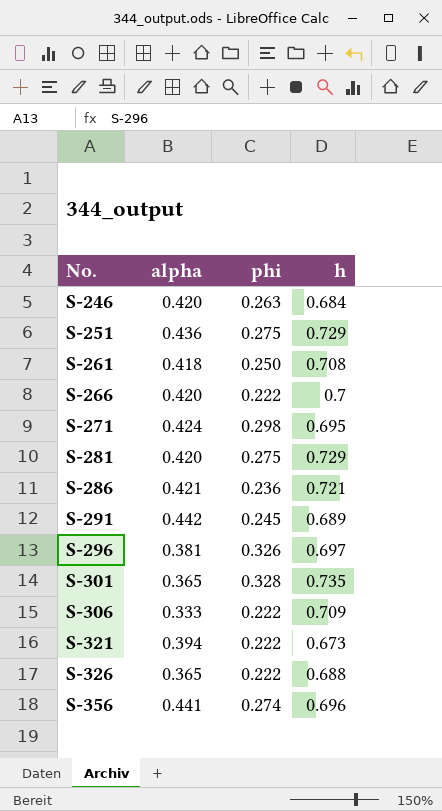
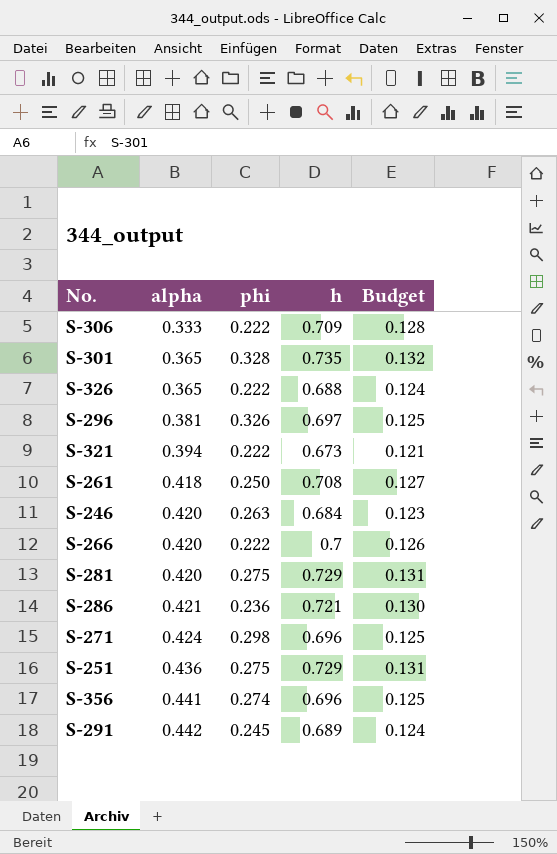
row order: No. ascending -> alpha ascending
column Budget | formula: none -> [h] * 0.18
S-271 | h: 0.695 -> 0.696

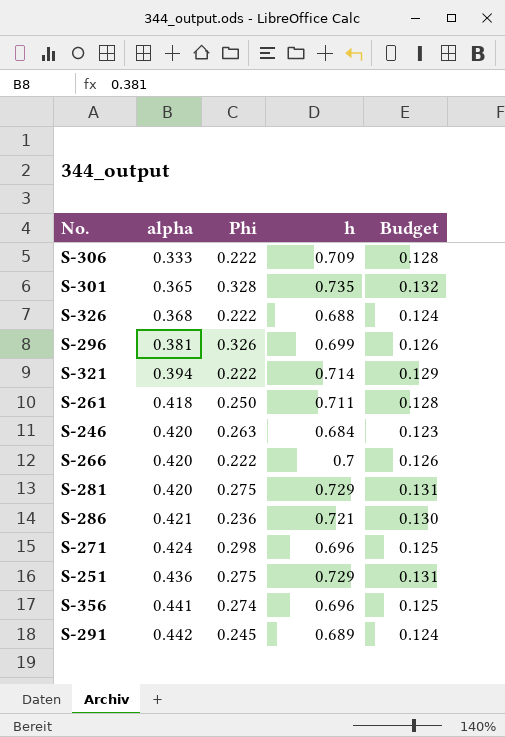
column name: phi -> Phi
S-326 | alpha: 0.365 -> 0.368
S-296 | h: 0.697 -> 0.699
S-296 | Budget: 0.125 -> 0.126
S-321 | h: 0.673 -> 0.714
S-321 | Budget: 0.121 -> 0.129
S-261 | h: 0.708 -> 0.711
S-261 | Budget: 0.127 -> 0.128

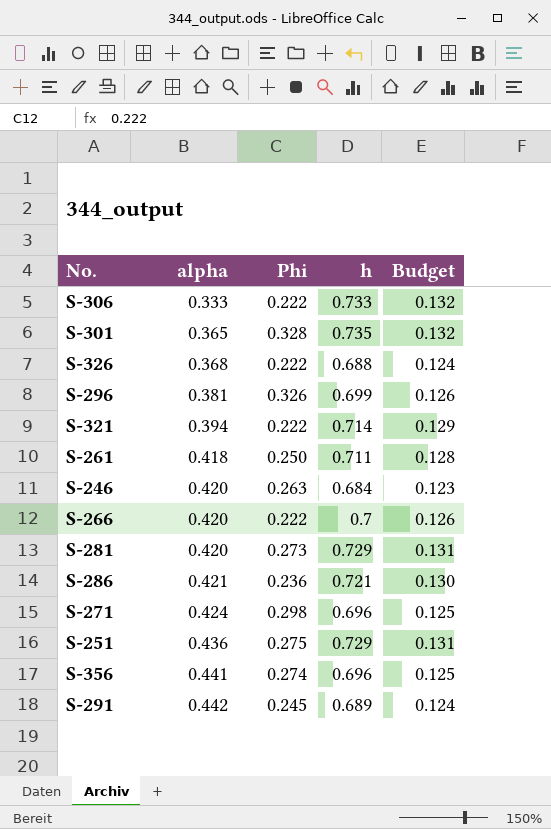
S-306 | h: 0.709 -> 0.733
S-306 | Budget: 0.128 -> 0.132
S-281 | Phi: 0.275 -> 0.273

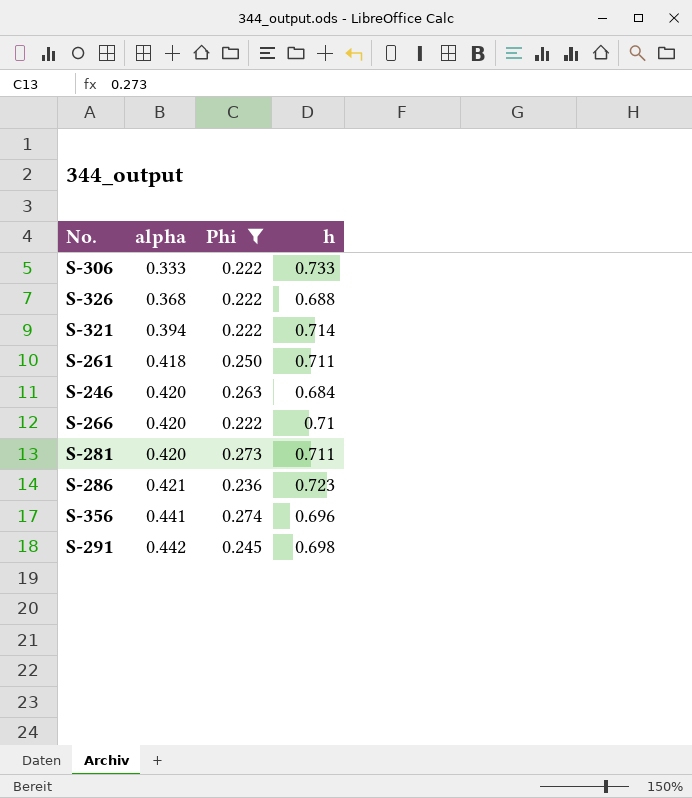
filter: none -> Phi <= 0.274
column Budget | formula: [h] * 0.18 -> none
S-266 | h: 0.7 -> 0.71
S-281 | h: 0.729 -> 0.711
S-286 | h: 0.721 -> 0.723
S-291 | h: 0.689 -> 0.698

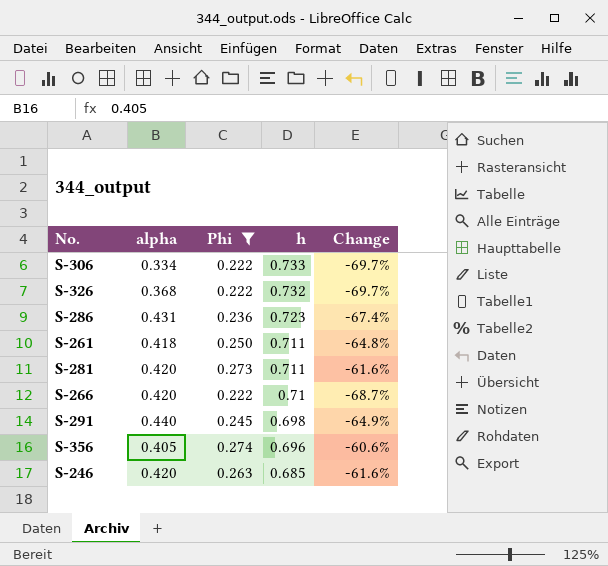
row order: alpha ascending -> h descending
column Change | formula: none -> ([Phi] - [h]) / [h]
row S-321: 0.394 | 0.222 | 0.714 -> none
S-306 | alpha: 0.333 -> 0.334
S-326 | h: 0.688 -> 0.732
S-286 | alpha: 0.421 -> 0.431
S-291 | alpha: 0.442 -> 0.440
S-356 | alpha: 0.441 -> 0.405
S-246 | h: 0.684 -> 0.685

